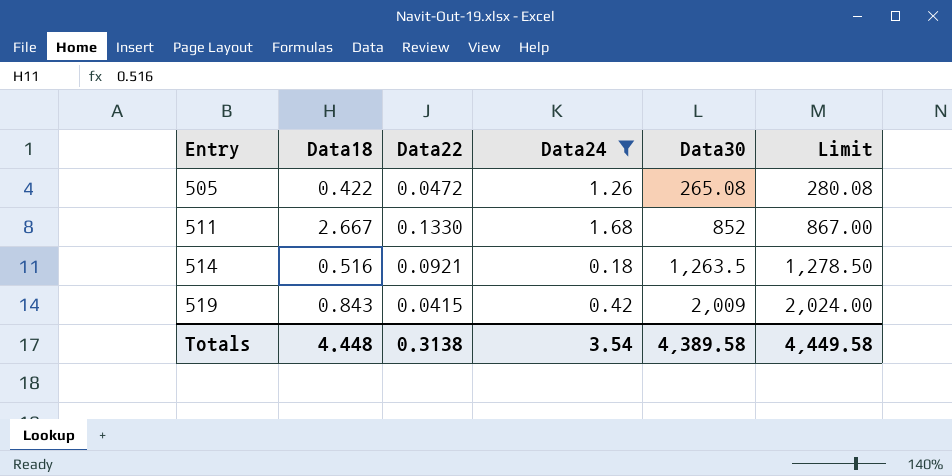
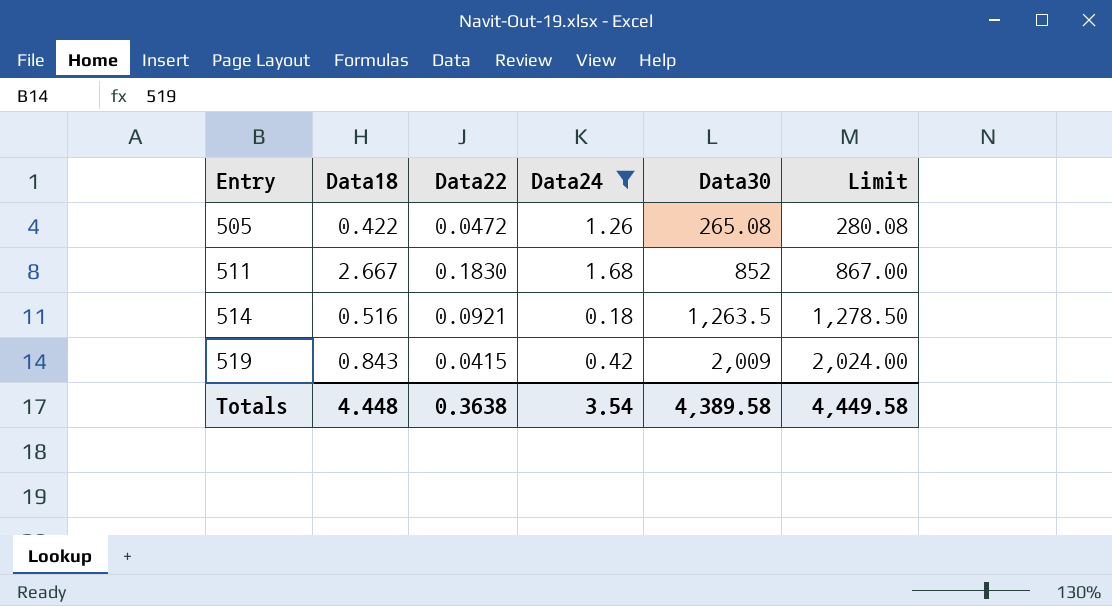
511 | Data22: 0.1330 -> 0.1830
Totals | Data22: 0.3138 -> 0.3638

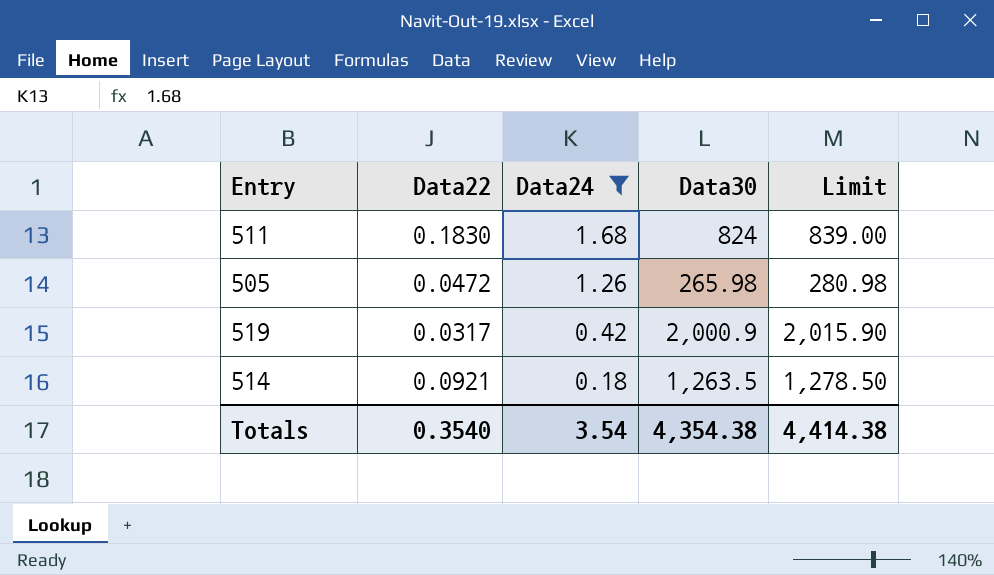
row order: Entry ascending -> Data24 descending
column Data18 | position: 2 -> none
511 | Data30: 852 -> 824
511 | Limit: 867.00 -> 839.00
505 | Data30: 265.08 -> 265.98
505 | Limit: 280.08 -> 280.98
519 | Data22: 0.0415 -> 0.0317
519 | Data30: 2,009 -> 2,000.9
519 | Limit: 2,024.00 -> 2,015.90
Totals | Data22: 0.3638 -> 0.3540
Totals | Data30: 4,389.58 -> 4,354.38
Totals | Limit: 4,449.58 -> 4,414.38

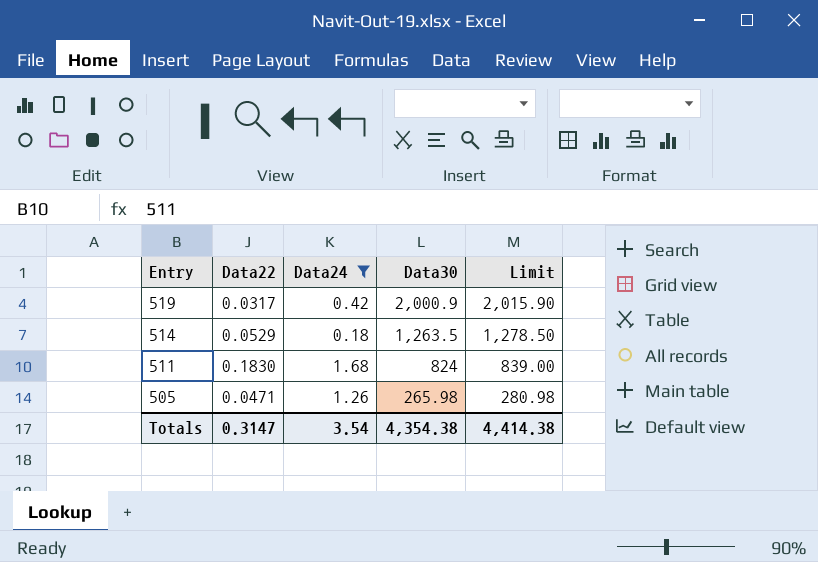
row order: Data24 descending -> Entry descending
514 | Data22: 0.0921 -> 0.0529
505 | Data22: 0.0472 -> 0.0471
Totals | Data22: 0.3540 -> 0.3147

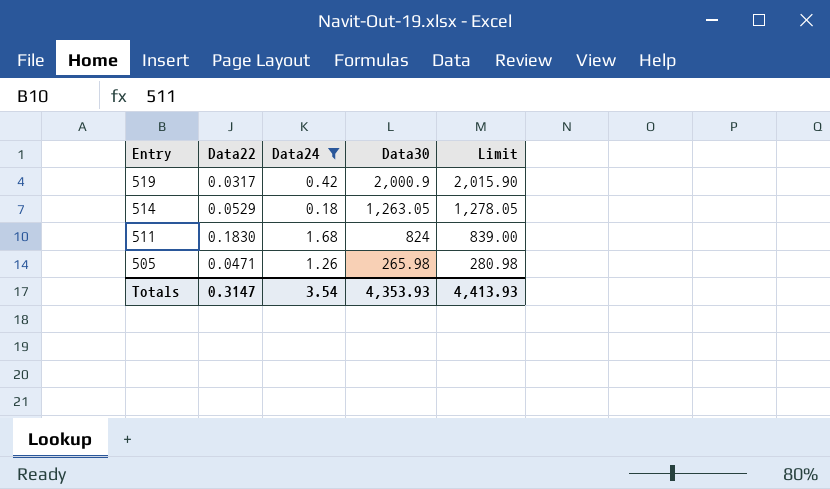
514 | Data30: 1,263.5 -> 1,263.05
514 | Limit: 1,278.50 -> 1,278.05
Totals | Data30: 4,354.38 -> 4,353.93
Totals | Limit: 4,414.38 -> 4,413.93

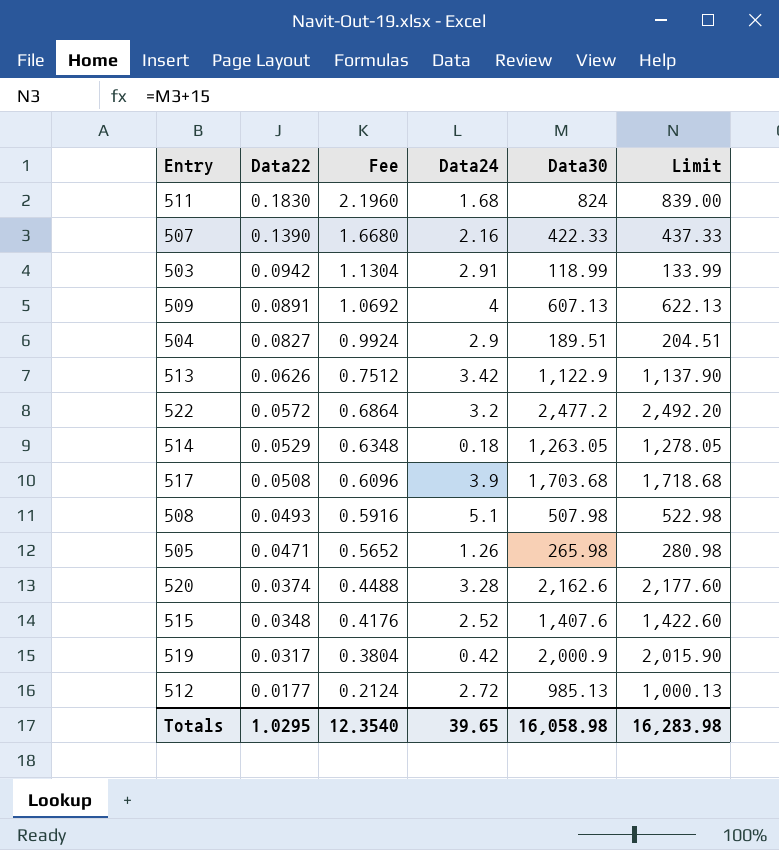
filter: Data24 <= 1.68 -> none
row order: Entry descending -> Data22 descending
column Fee | formula: none -> [Data22] * 12
Totals | Data22: 0.3147 -> 1.0295
Totals | Data24: 3.54 -> 39.65
Totals | Data30: 4,353.93 -> 16,058.98
Totals | Limit: 4,413.93 -> 16,283.98

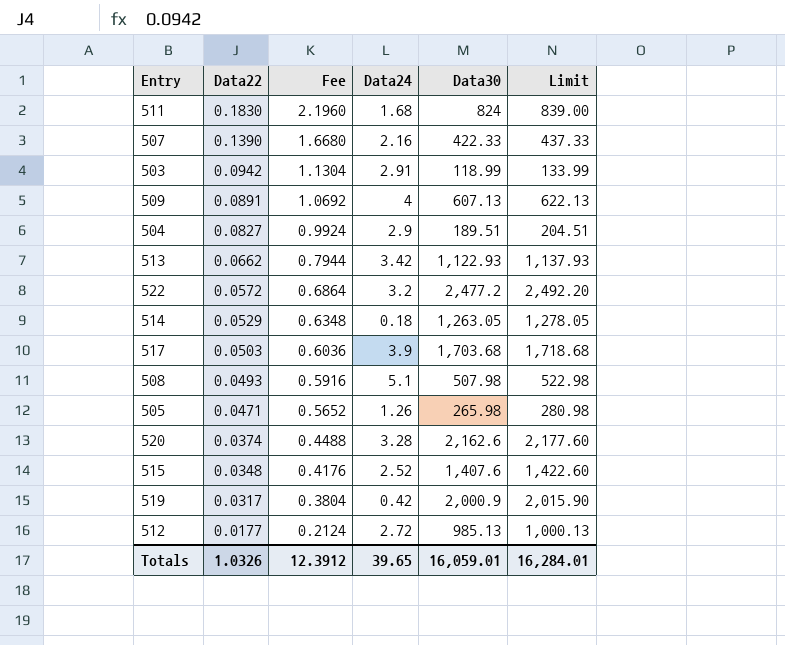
513 | Data22: 0.0626 -> 0.0662
513 | Fee: 0.7512 -> 0.7944
513 | Data30: 1,122.9 -> 1,122.93
513 | Limit: 1,137.90 -> 1,137.93
517 | Data22: 0.0508 -> 0.0503
517 | Fee: 0.6096 -> 0.6036
Totals | Data22: 1.0295 -> 1.0326
Totals | Fee: 12.3540 -> 12.3912
Totals | Data30: 16,058.98 -> 16,059.01
Totals | Limit: 16,283.98 -> 16,284.01

